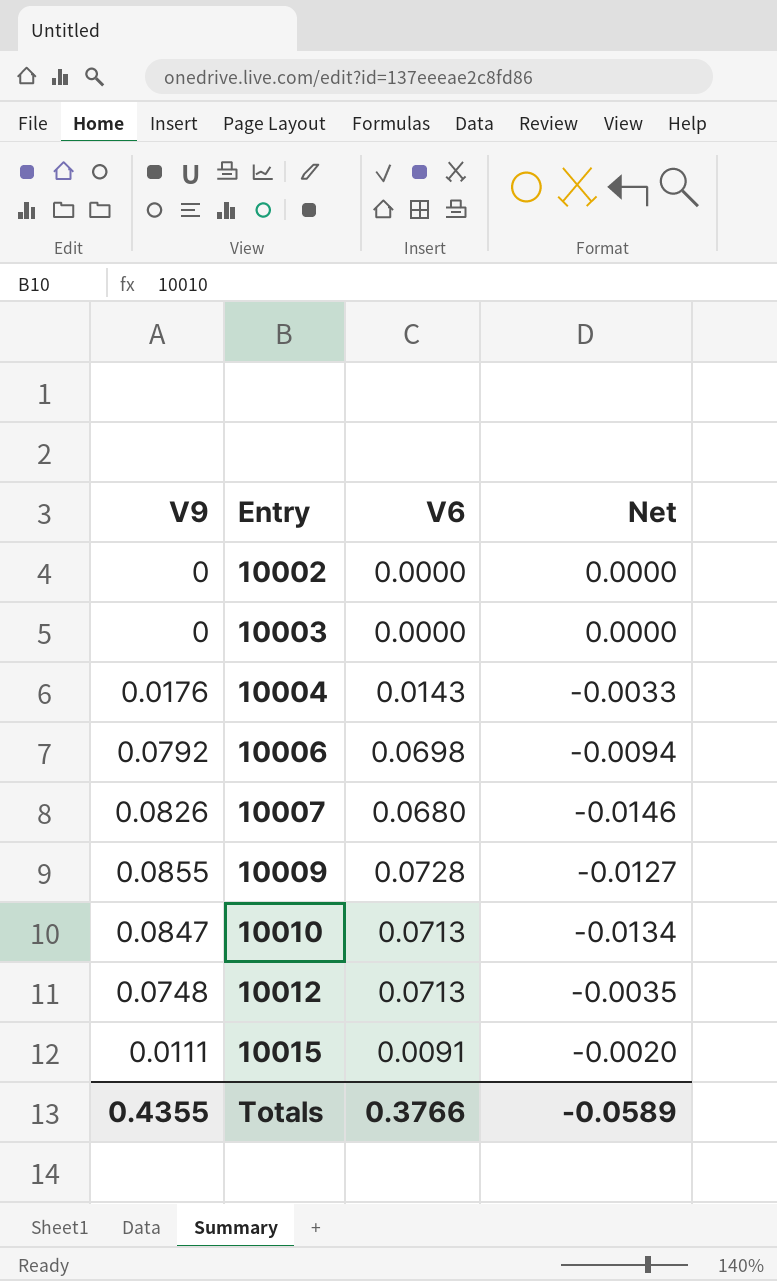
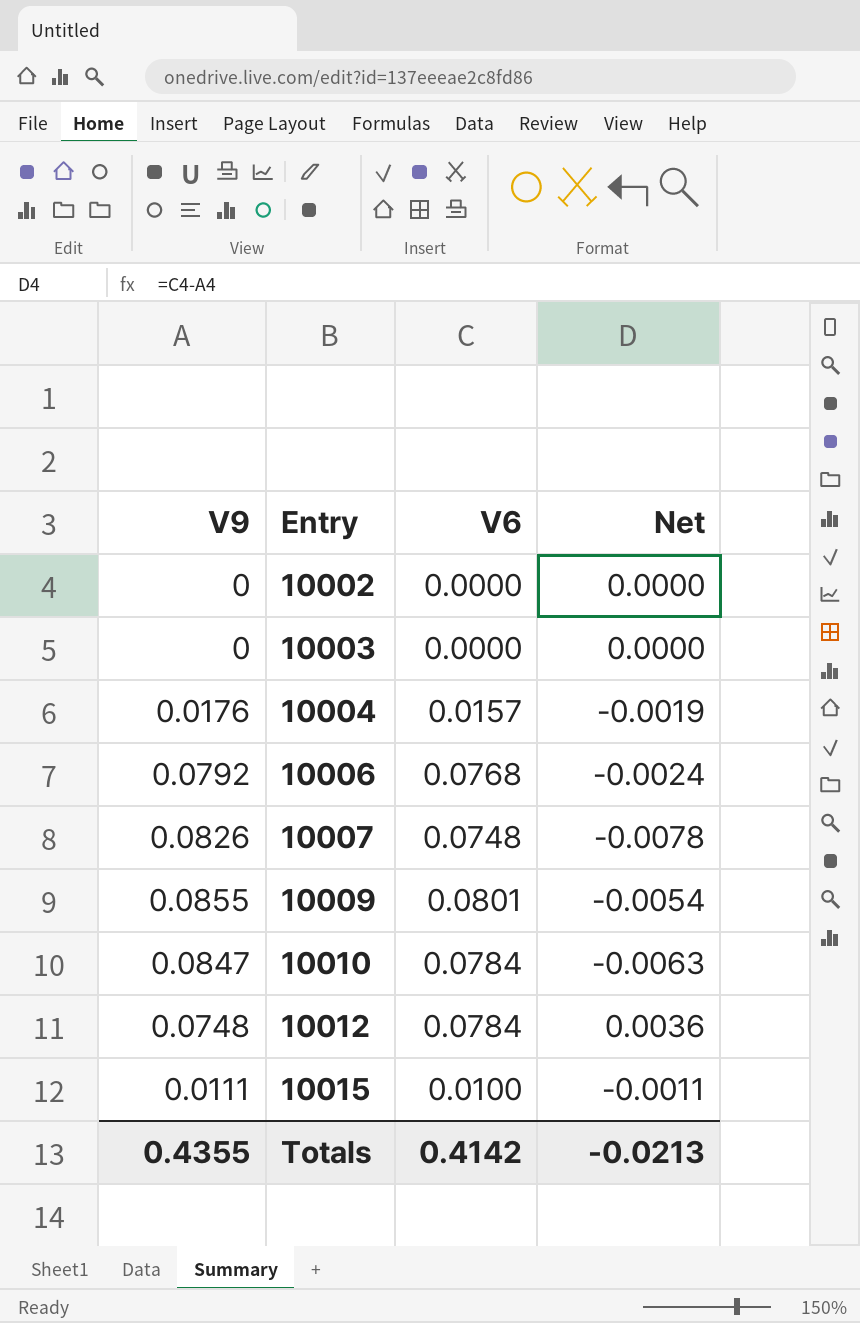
10004 | V6: 0.0143 -> 0.0157
10004 | Net: -0.0033 -> -0.0019
10006 | V6: 0.0698 -> 0.0768
10006 | Net: -0.0094 -> -0.0024
10007 | V6: 0.0680 -> 0.0748
10007 | Net: -0.0146 -> -0.0078
10009 | V6: 0.0728 -> 0.0801
10009 | Net: -0.0127 -> -0.0054
10010 | V6: 0.0713 -> 0.0784
10010 | Net: -0.0134 -> -0.0063
10012 | V6: 0.0713 -> 0.0784
10012 | Net: -0.0035 -> 0.0036
10015 | V6: 0.0091 -> 0.0100
10015 | Net: -0.0020 -> -0.0011
Totals | V6: 0.3766 -> 0.4142
Totals | Net: -0.0589 -> -0.0213

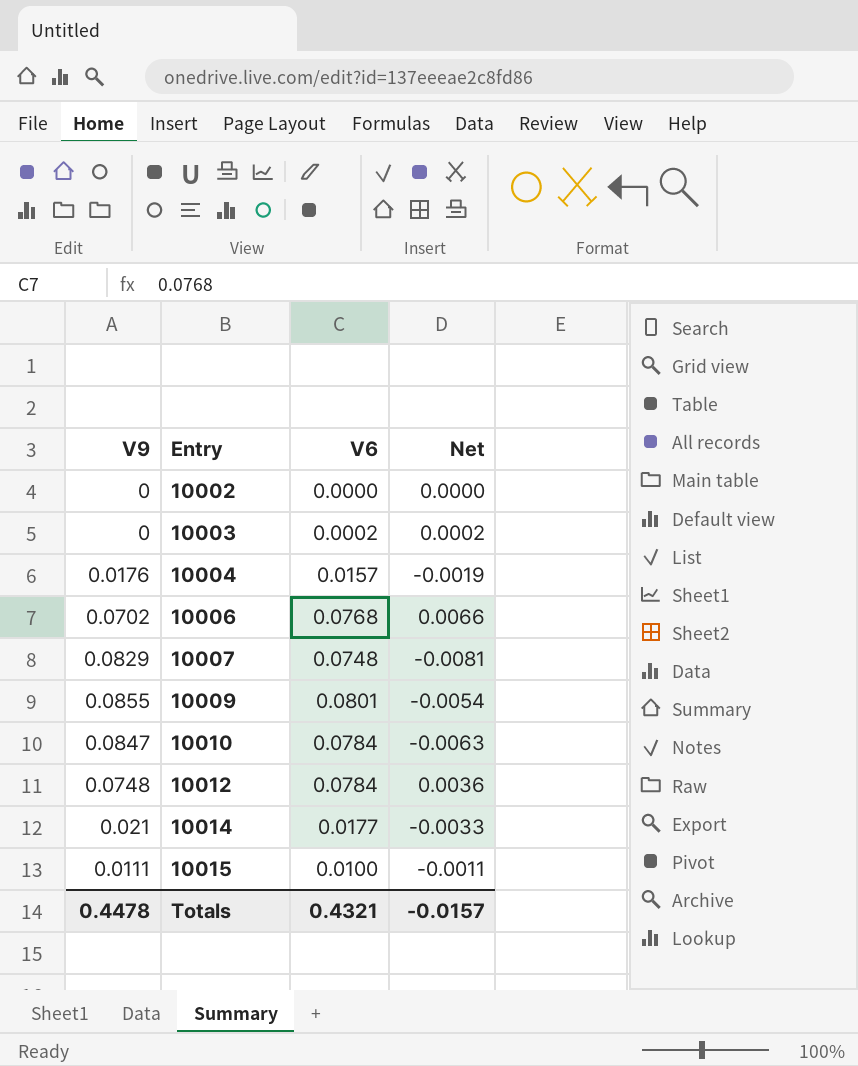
10003 | V6: 0.0000 -> 0.0002
10003 | Net: 0.0000 -> 0.0002
10006 | V9: 0.0792 -> 0.0702
10006 | Net: -0.0024 -> 0.0066
10007 | V9: 0.0826 -> 0.0829
10007 | Net: -0.0078 -> -0.0081
row 10014: none -> 0.021 | 0.0177 | -0.0033
Totals | V9: 0.4355 -> 0.4478
Totals | V6: 0.4142 -> 0.4321
Totals | Net: -0.0213 -> -0.0157

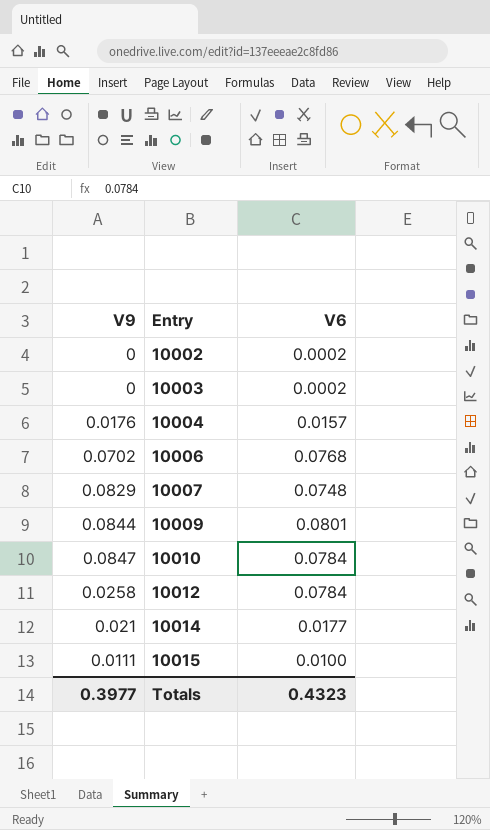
column Net | formula: [V6] - [V9] -> none
10002 | V6: 0.0000 -> 0.0002
10009 | V9: 0.0855 -> 0.0844
10012 | V9: 0.0748 -> 0.0258
Totals | V9: 0.4478 -> 0.3977
Totals | V6: 0.4321 -> 0.4323

